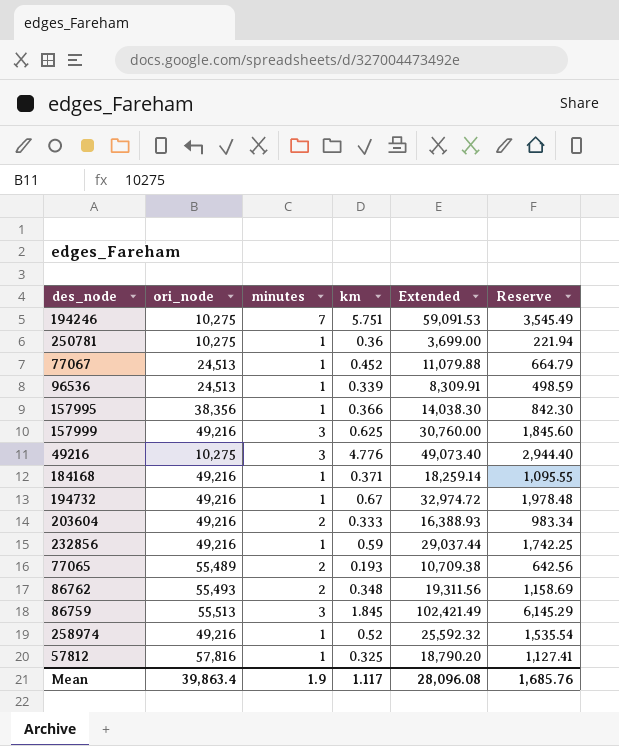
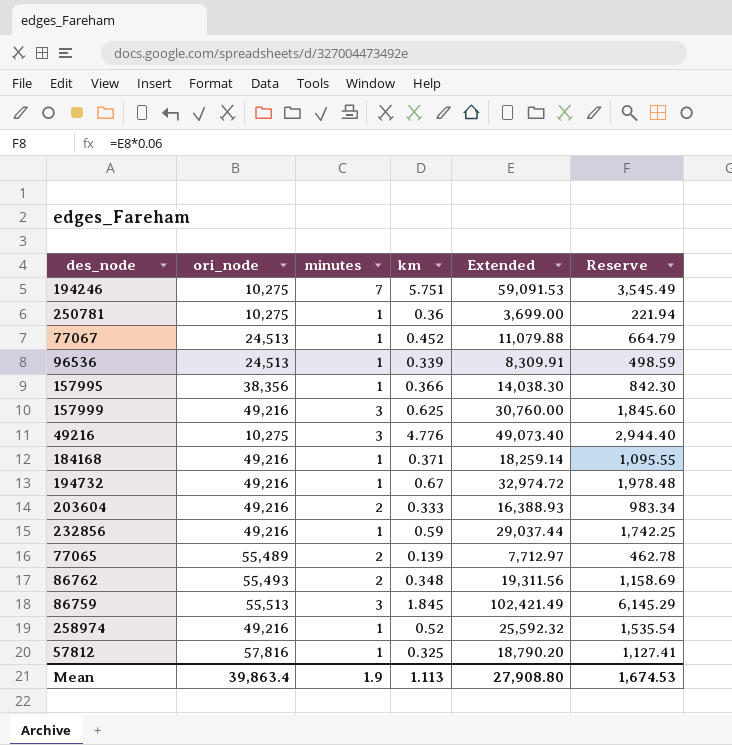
77065 | km: 0.193 -> 0.139
77065 | Extended: 10,709.38 -> 7,712.97
77065 | Reserve: 642.56 -> 462.78
Mean | km: 1.117 -> 1.113
Mean | Extended: 28,096.08 -> 27,908.80
Mean | Reserve: 1,685.76 -> 1,674.53

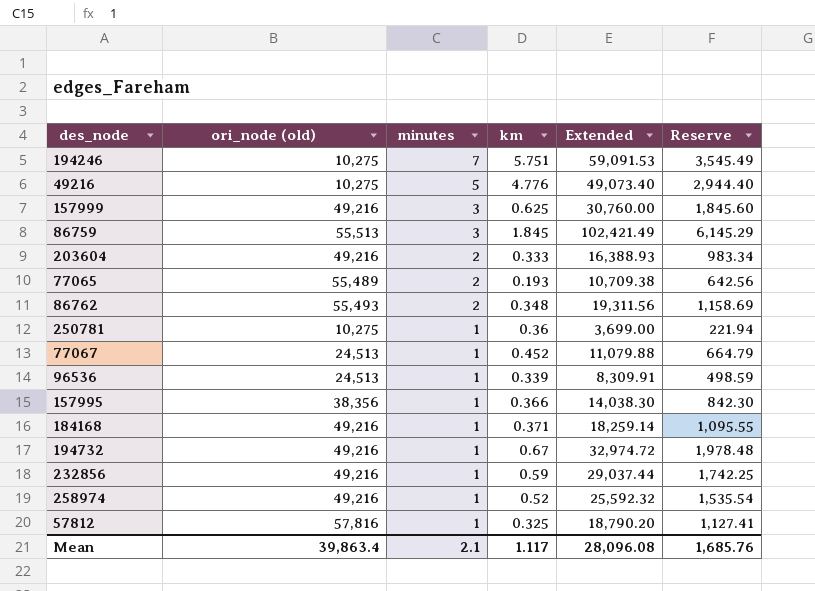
row order: none -> minutes descending
column name: ori_node -> ori_node (old)
49216 | minutes: 3 -> 5
77065 | km: 0.139 -> 0.193
77065 | Extended: 7,712.97 -> 10,709.38
77065 | Reserve: 462.78 -> 642.56
Mean | minutes: 1.9 -> 2.1
Mean | km: 1.113 -> 1.117
Mean | Extended: 27,908.80 -> 28,096.08
Mean | Reserve: 1,674.53 -> 1,685.76

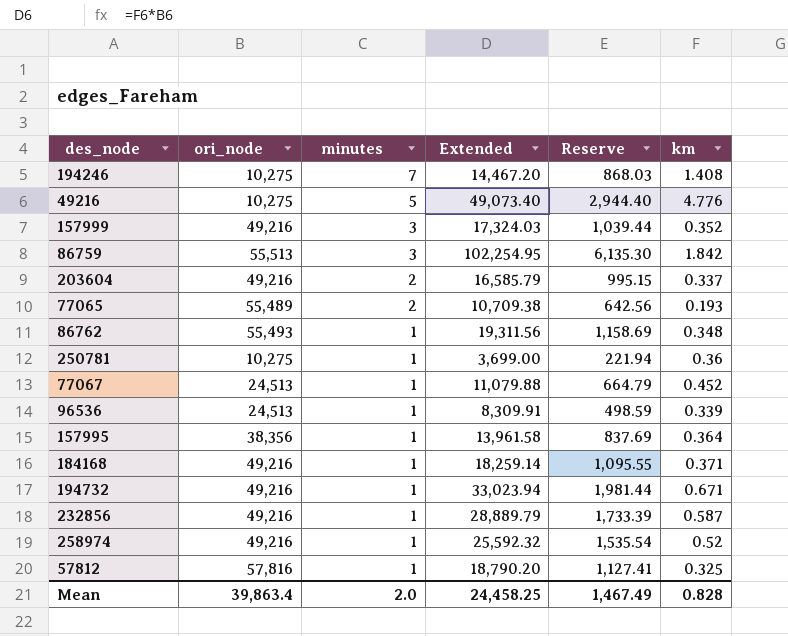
column name: ori_node (old) -> ori_node
column km | position: 4 -> 6
194246 | Extended: 59,091.53 -> 14,467.20
194246 | Reserve: 3,545.49 -> 868.03
194246 | km: 5.751 -> 1.408
157999 | Extended: 30,760.00 -> 17,324.03
157999 | Reserve: 1,845.60 -> 1,039.44
157999 | km: 0.625 -> 0.352
86759 | Extended: 102,421.49 -> 102,254.95
86759 | Reserve: 6,145.29 -> 6,135.30
86759 | km: 1.845 -> 1.842
203604 | Extended: 16,388.93 -> 16,585.79
203604 | Reserve: 983.34 -> 995.15
203604 | km: 0.333 -> 0.337
86762 | minutes: 2 -> 1
157995 | Extended: 14,038.30 -> 13,961.58
157995 | Reserve: 842.30 -> 837.69
157995 | km: 0.366 -> 0.364
194732 | Extended: 32,974.72 -> 33,023.94
194732 | Reserve: 1,978.48 -> 1,981.44
194732 | km: 0.67 -> 0.671
232856 | Extended: 29,037.44 -> 28,889.79
232856 | Reserve: 1,742.25 -> 1,733.39
232856 | km: 0.59 -> 0.587
Mean | minutes: 2.1 -> 2.0
Mean | Extended: 28,096.08 -> 24,458.25
Mean | Reserve: 1,685.76 -> 1,467.49
Mean | km: 1.117 -> 0.828

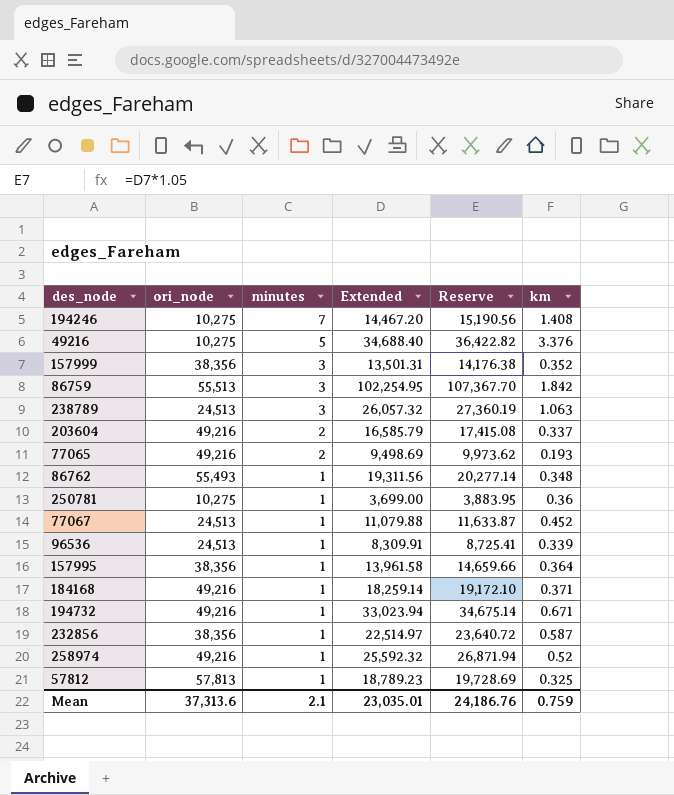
column Reserve | formula: [Extended] * 0.06 -> [Extended] * 1.05
49216 | Extended: 49,073.40 -> 34,688.40
49216 | km: 4.776 -> 3.376
157999 | ori_node: 49,216 -> 38,356
157999 | Extended: 17,324.03 -> 13,501.31
row 238789: none -> 24,513 | 3 | 26,057.32 | 27,360.19 | 1.063
77065 | ori_node: 55,489 -> 49,216
77065 | Extended: 10,709.38 -> 9,498.69
232856 | ori_node: 49,216 -> 38,356
232856 | Extended: 28,889.79 -> 22,514.97
57812 | ori_node: 57,816 -> 57,813
57812 | Extended: 18,790.20 -> 18,789.23
Mean | ori_node: 39,863.4 -> 37,313.6
Mean | minutes: 2.0 -> 2.1
Mean | Extended: 24,458.25 -> 23,035.01
Mean | Reserve: 1,467.49 -> 24,186.76
Mean | km: 0.828 -> 0.759

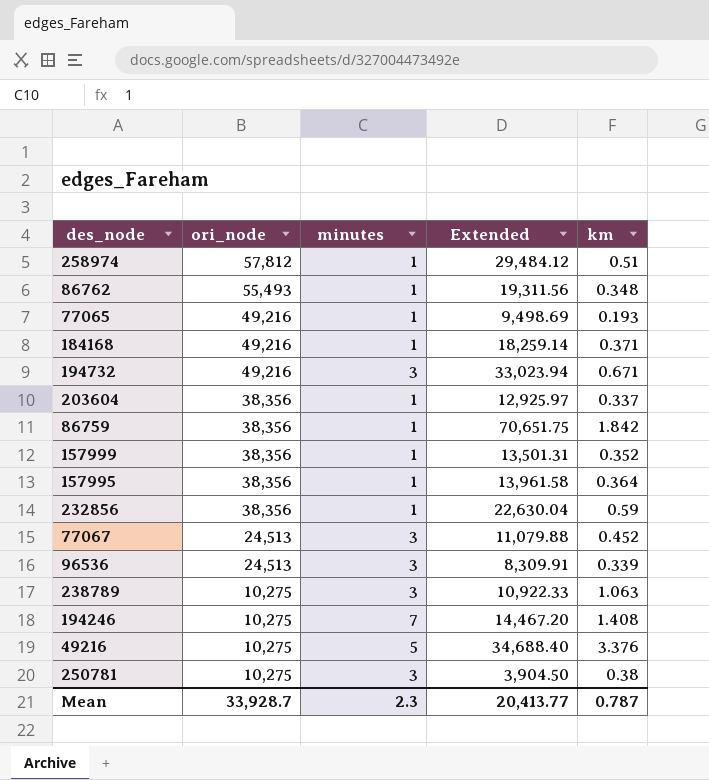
row order: minutes descending -> ori_node descending
column Reserve | formula: [Extended] * 1.05 -> none
row 57812: 57,813 | 1 | 18,789.23 | 19,728.69 | 0.325 -> none
258974 | ori_node: 49,216 -> 57,812
258974 | Extended: 25,592.32 -> 29,484.12
258974 | km: 0.52 -> 0.51
77065 | minutes: 2 -> 1
194732 | minutes: 1 -> 3
203604 | ori_node: 49,216 -> 38,356
203604 | minutes: 2 -> 1
203604 | Extended: 16,585.79 -> 12,925.97
86759 | ori_node: 55,513 -> 38,356
86759 | minutes: 3 -> 1
86759 | Extended: 102,254.95 -> 70,651.75
157999 | minutes: 3 -> 1
232856 | Extended: 22,514.97 -> 22,630.04
232856 | km: 0.587 -> 0.59
77067 | minutes: 1 -> 3
96536 | minutes: 1 -> 3
238789 | ori_node: 24,513 -> 10,275
238789 | Extended: 26,057.32 -> 10,922.33
250781 | minutes: 1 -> 3
250781 | Extended: 3,699.00 -> 3,904.50
250781 | km: 0.36 -> 0.38
Mean | ori_node: 37,313.6 -> 33,928.7
Mean | minutes: 2.1 -> 2.3
Mean | Extended: 23,035.01 -> 20,413.77
Mean | km: 0.759 -> 0.787

